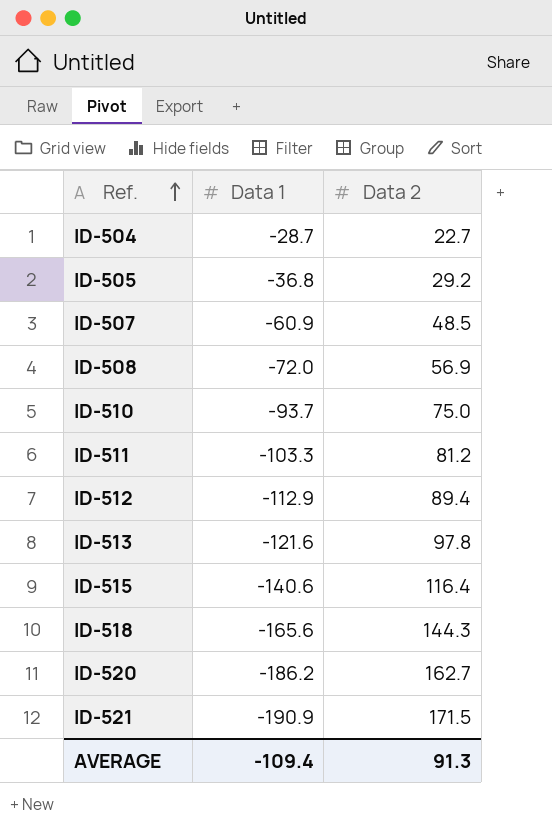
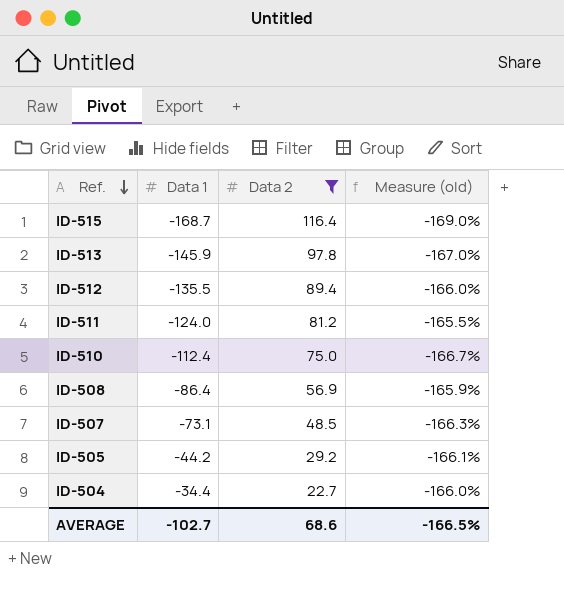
filter: none -> Data 2 <= 116.4
row order: Ref. ascending -> Ref. descending
column Measure (old) | formula: none -> ([Data 2] - [Data 1]) / [Data 1]
ID-515 | Data 1: -140.6 -> -168.7
ID-513 | Data 1: -121.6 -> -145.9
ID-512 | Data 1: -112.9 -> -135.5
ID-511 | Data 1: -103.3 -> -124.0
ID-510 | Data 1: -93.7 -> -112.4
ID-508 | Data 1: -72.0 -> -86.4
ID-507 | Data 1: -60.9 -> -73.1
ID-505 | Data 1: -36.8 -> -44.2
ID-504 | Data 1: -28.7 -> -34.4
AVERAGE | Data 1: -109.4 -> -102.7
AVERAGE | Data 2: 91.3 -> 68.6

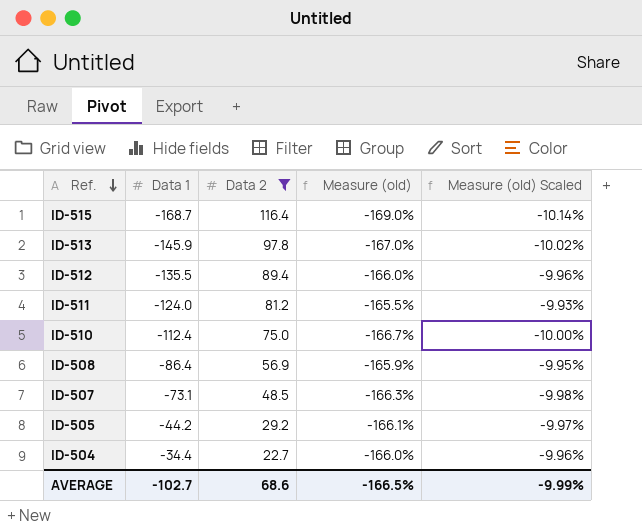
column Measure (old) Scaled | formula: none -> [Measure (old)] * 0.06

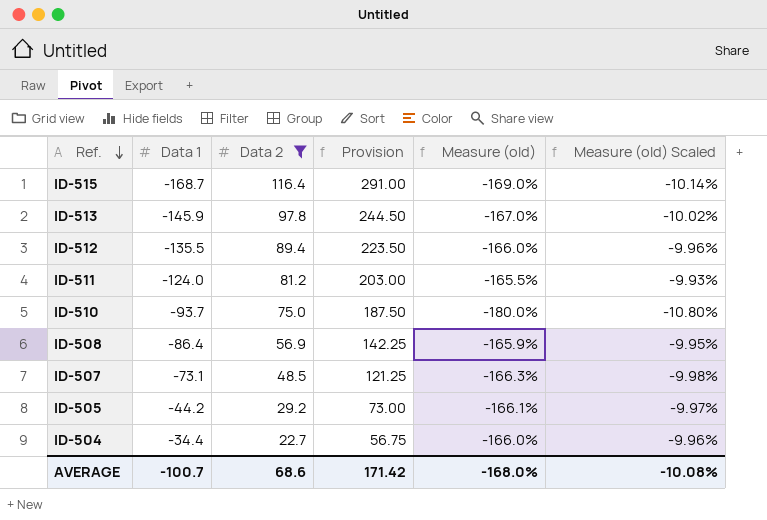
column Provision | formula: none -> [Data 2] * 2.5
ID-510 | Data 1: -112.4 -> -93.7
ID-510 | Measure (old): -166.7% -> -180.0%
ID-510 | Measure (old) Scaled: -10.00% -> -10.80%
AVERAGE | Data 1: -102.7 -> -100.7
AVERAGE | Measure (old): -166.5% -> -168.0%
AVERAGE | Measure (old) Scaled: -9.99% -> -10.08%

